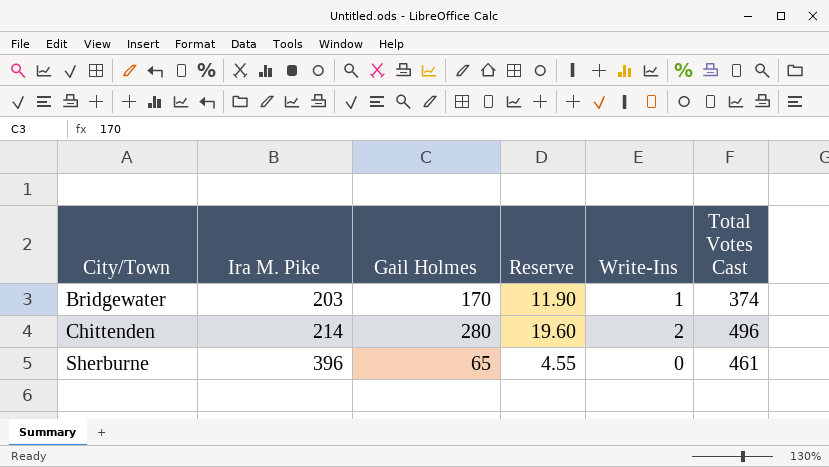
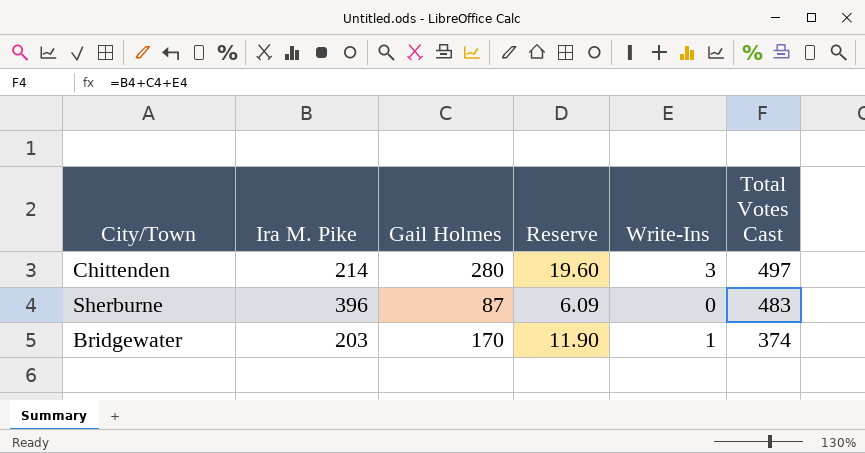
row order: City/Town ascending -> Total Votes Cast descending
Chittenden | Write-Ins: 2 -> 3
Chittenden | Total Votes Cast: 496 -> 497
Sherburne | Gail Holmes: 65 -> 87
Sherburne | Reserve: 4.55 -> 6.09
Sherburne | Total Votes Cast: 461 -> 483

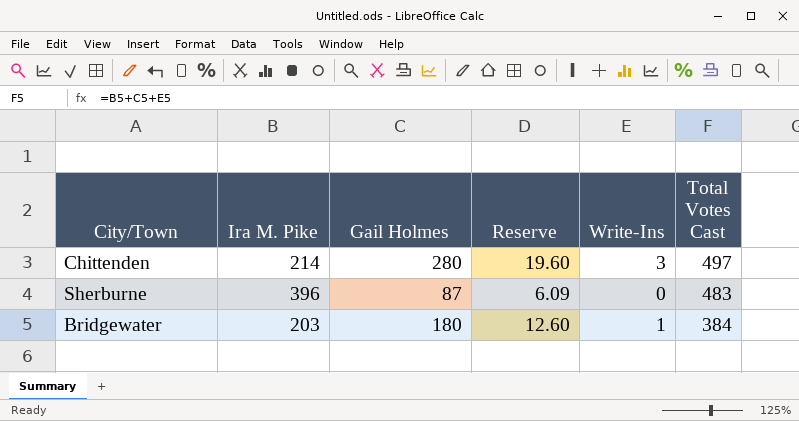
Bridgewater | Gail Holmes: 170 -> 180
Bridgewater | Reserve: 11.90 -> 12.60
Bridgewater | Total Votes Cast: 374 -> 384

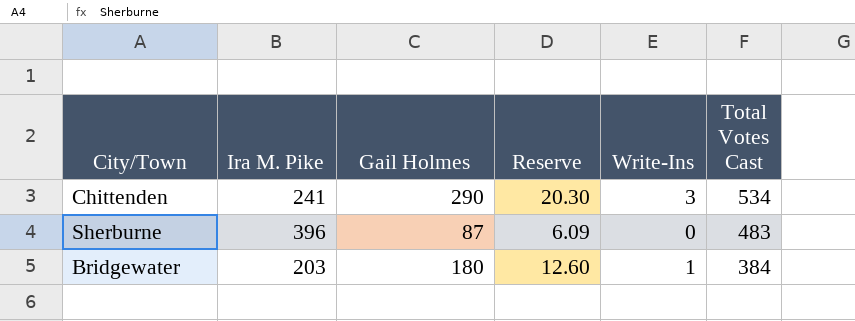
Chittenden | Ira M. Pike: 214 -> 241
Chittenden | Gail Holmes: 280 -> 290
Chittenden | Reserve: 19.60 -> 20.30
Chittenden | Total Votes Cast: 497 -> 534

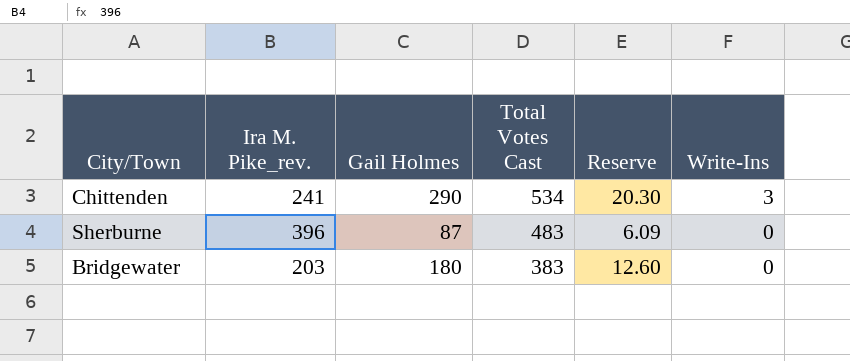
column name: Ira M. Pike -> Ira M. Pike_rev.
column Total Votes Cast | position: 6 -> 4
Bridgewater | Total Votes Cast: 384 -> 383
Bridgewater | Write-Ins: 1 -> 0

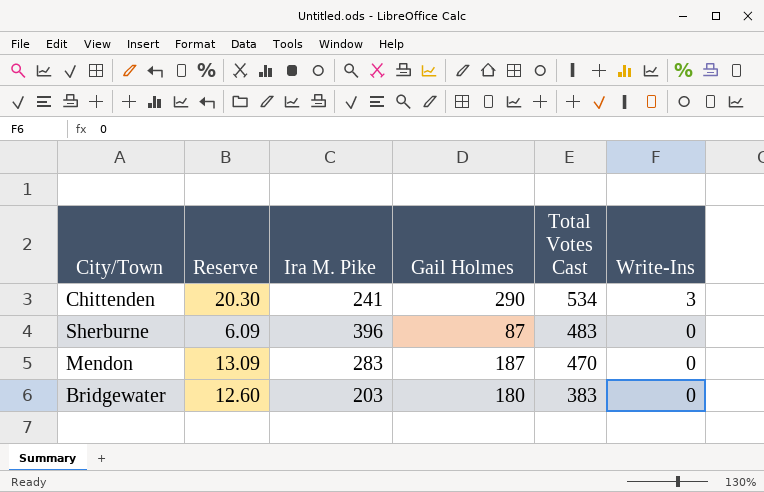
column Reserve | position: 5 -> 2
column name: Ira M. Pike_rev. -> Ira M. Pike
row Mendon: none -> 13.09 | 283 | 187 | 470 | 0

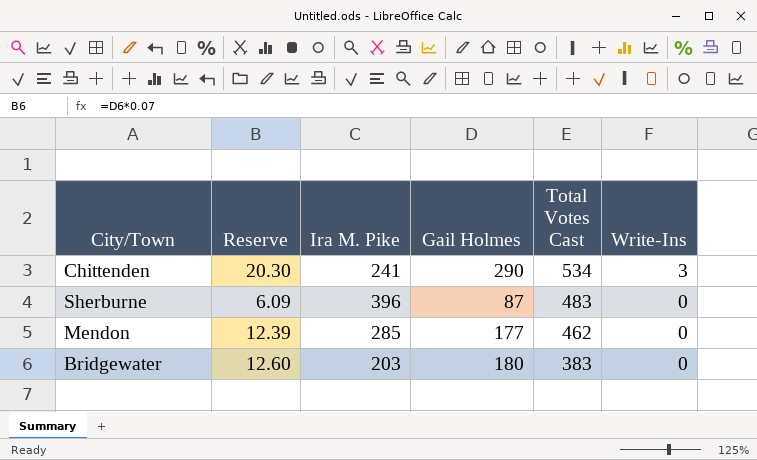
Mendon | Reserve: 13.09 -> 12.39
Mendon | Ira M. Pike: 283 -> 285
Mendon | Gail Holmes: 187 -> 177
Mendon | Total Votes Cast: 470 -> 462

